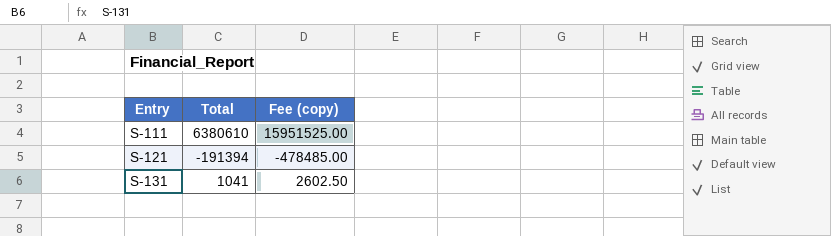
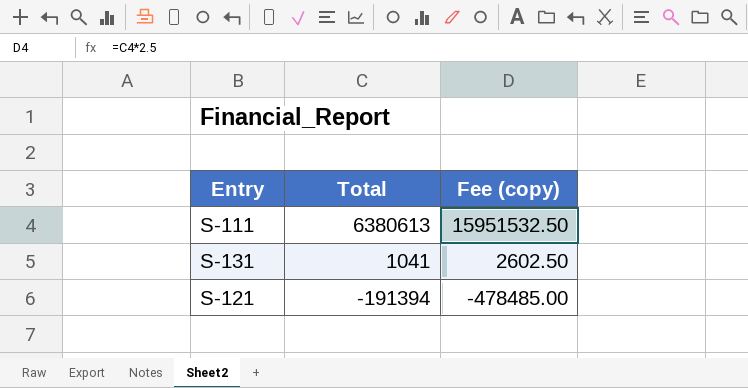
row order: Entry ascending -> Total descending
S-111 | Total: 6380610 -> 6380613
S-111 | Fee (copy): 15951525.00 -> 15951532.50

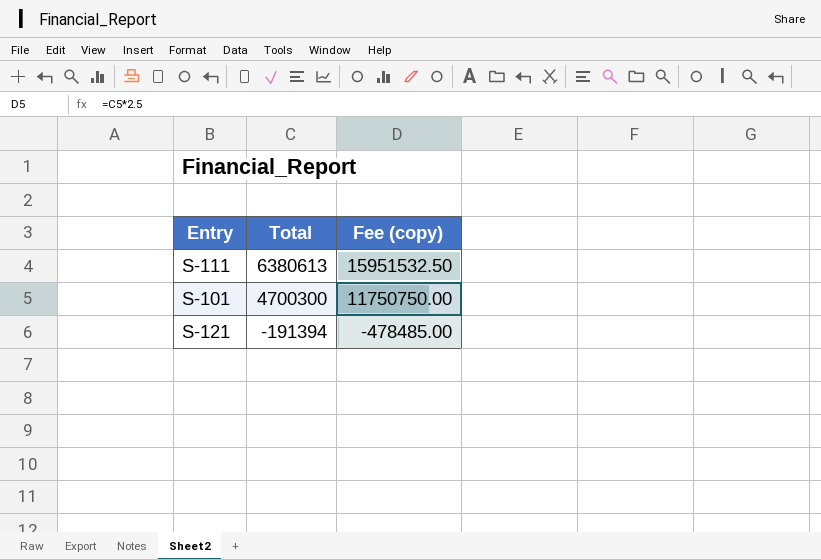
row S-131: 1041 | 2602.50 -> none
row S-101: none -> 4700300 | 11750750.00

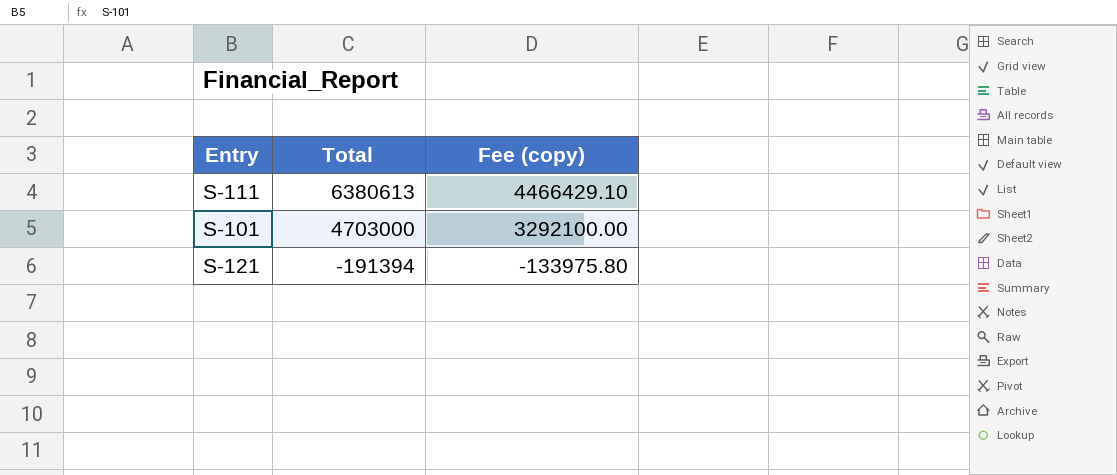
column Fee (copy) | formula: [Total] * 2.5 -> [Total] * 0.7
S-101 | Total: 4700300 -> 4703000

